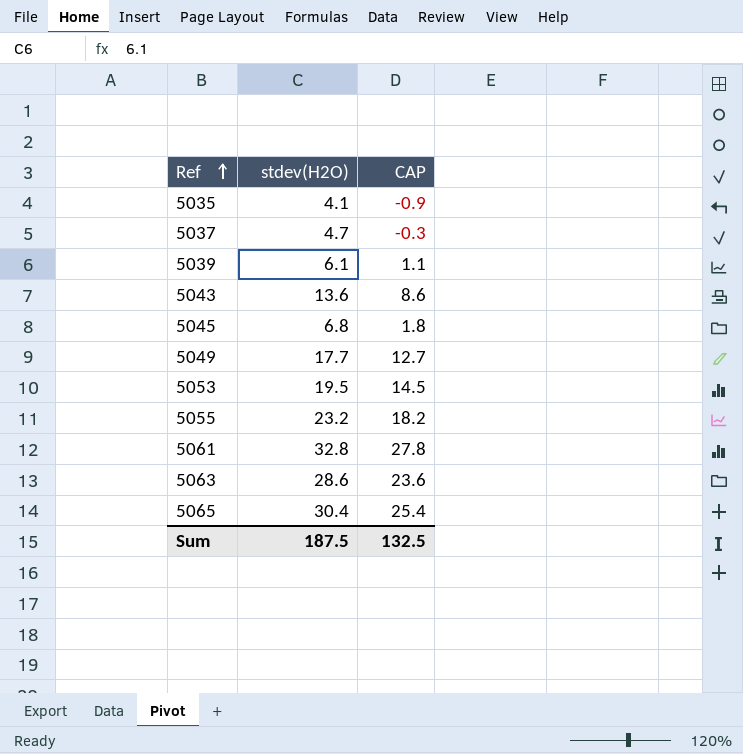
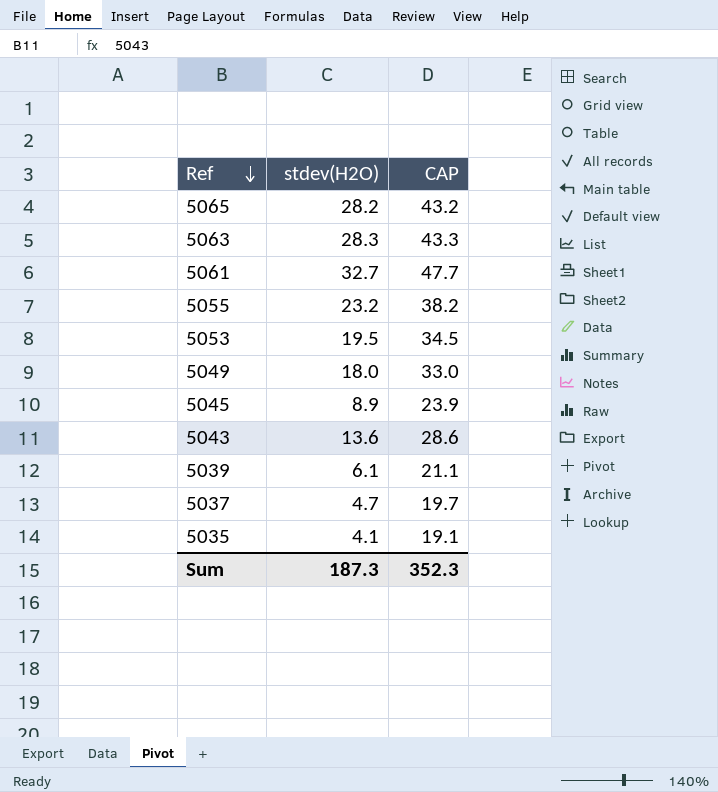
row order: Ref ascending -> Ref descending
column CAP | formula: [stdev(H2O)] - 5 -> [stdev(H2O)] + 15
5065 | stdev(H2O): 30.4 -> 28.2
5063 | stdev(H2O): 28.6 -> 28.3
5061 | stdev(H2O): 32.8 -> 32.7
5049 | stdev(H2O): 17.7 -> 18.0
5045 | stdev(H2O): 6.8 -> 8.9
Sum | stdev(H2O): 187.5 -> 187.3
Sum | CAP: 132.5 -> 352.3

